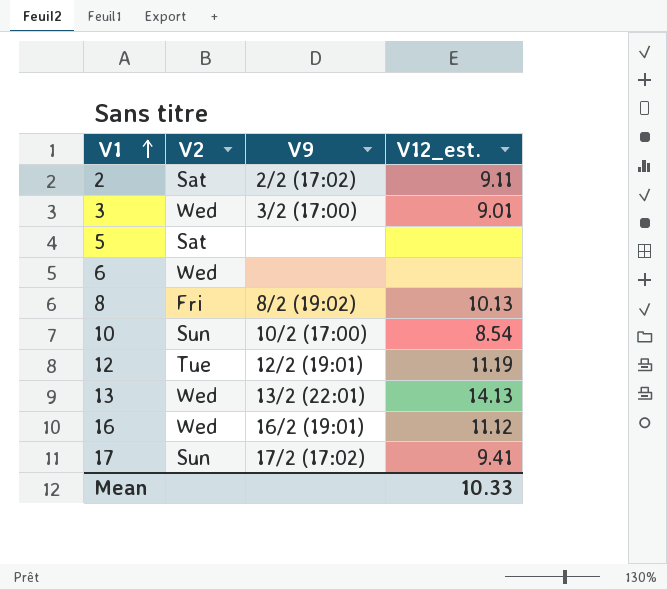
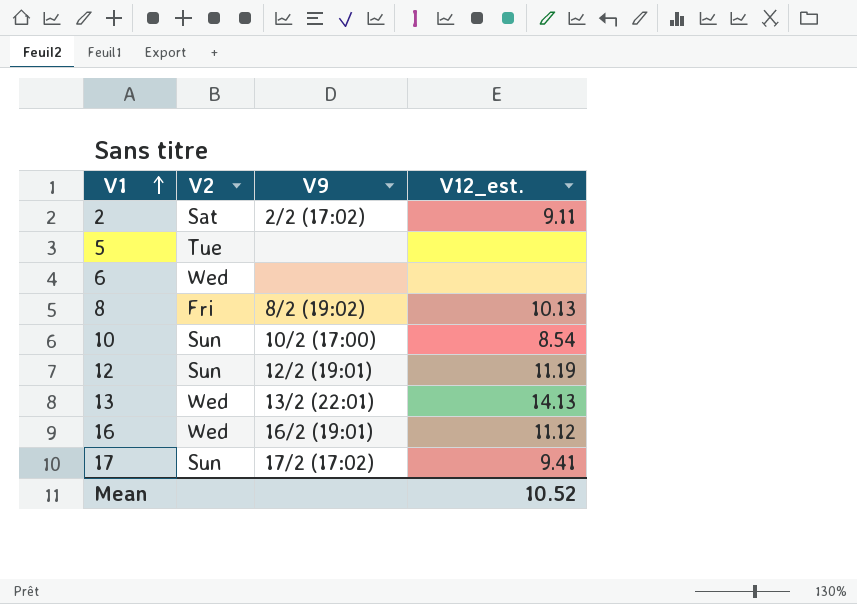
row 3: Wed | 3/2 (17:00) | 9.01 -> none
5 | V2: Sat -> Tue
12 | V2: Tue -> Sun
Mean | V12_est.: 10.33 -> 10.52

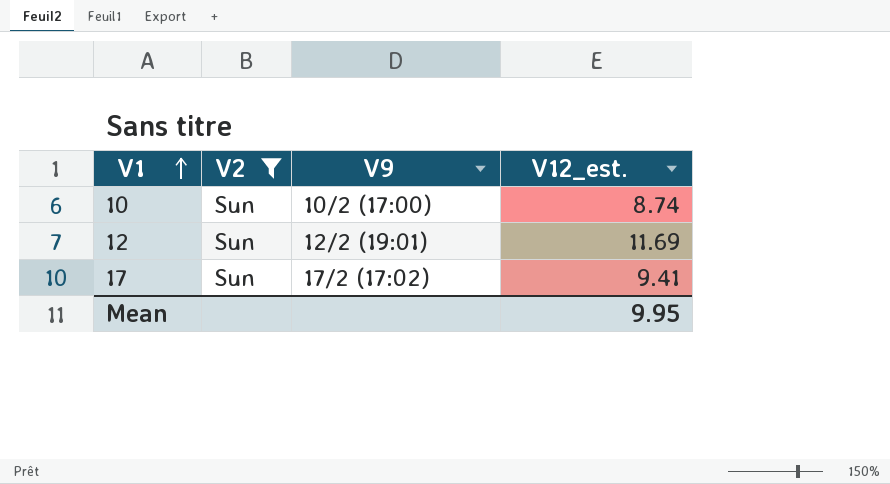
filter: none -> V2 = Sun
10 | V12_est.: 8.54 -> 8.74
12 | V12_est.: 11.19 -> 11.69
Mean | V12_est.: 10.52 -> 9.95

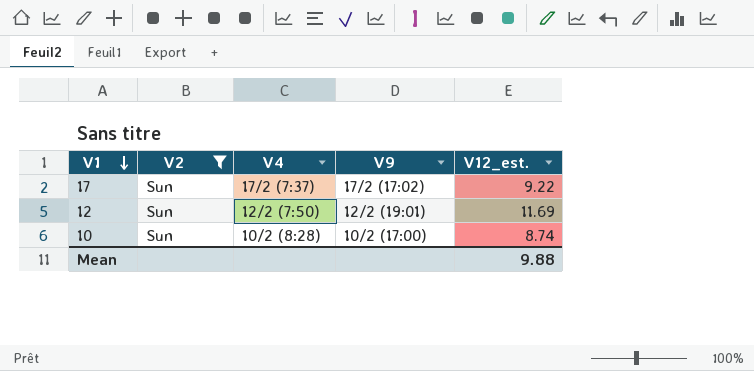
row order: V1 ascending -> V1 descending
column V4 | position: none -> 3
17 | V12_est.: 9.41 -> 9.22
Mean | V12_est.: 9.95 -> 9.88

